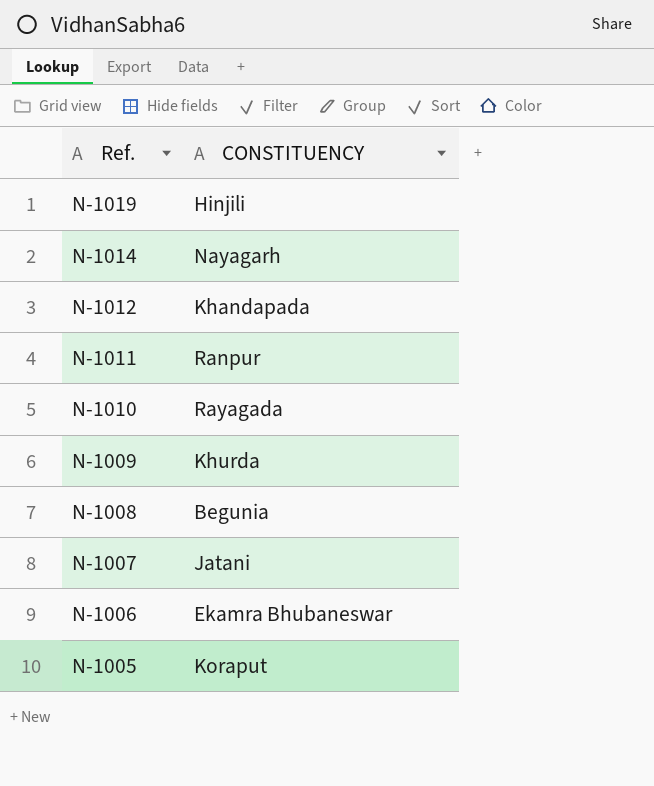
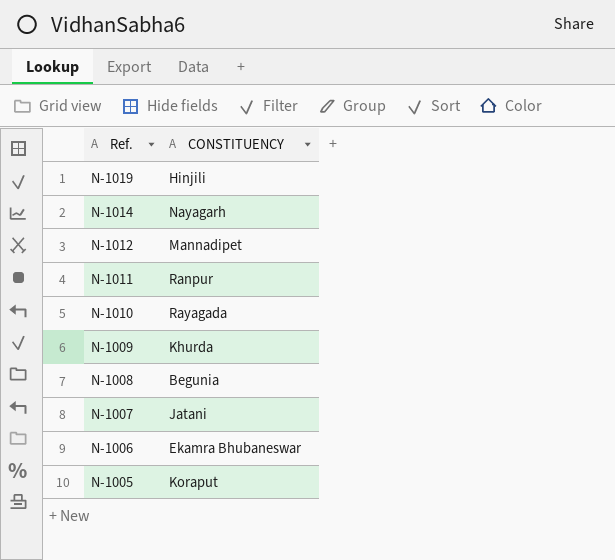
N-1012 | CONSTITUENCY: Khandapada -> Mannadipet

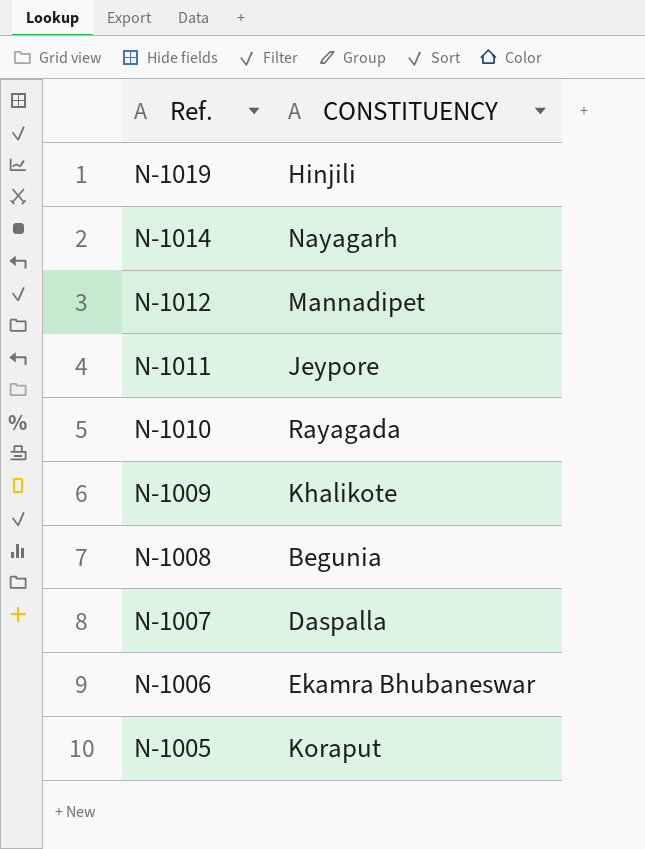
N-1011 | CONSTITUENCY: Ranpur -> Jeypore
N-1009 | CONSTITUENCY: Khurda -> Khalikote
N-1007 | CONSTITUENCY: Jatani -> Daspalla

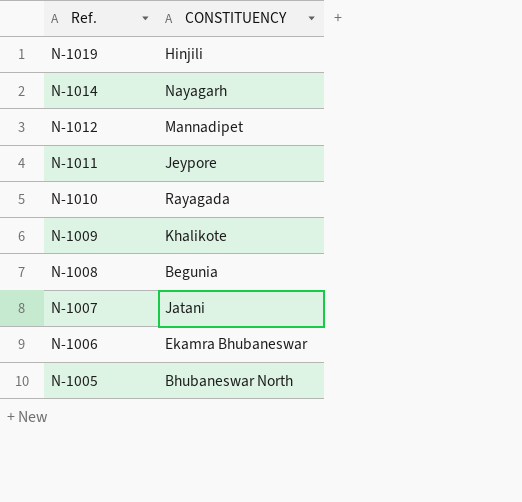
N-1007 | CONSTITUENCY: Daspalla -> Jatani
N-1005 | CONSTITUENCY: Koraput -> Bhubaneswar North

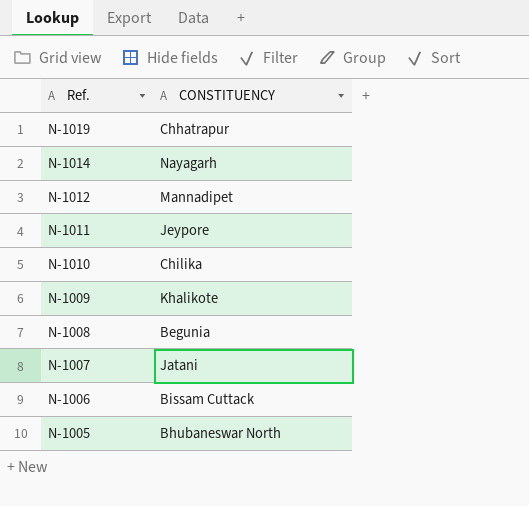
N-1019 | CONSTITUENCY: Hinjili -> Chhatrapur
N-1010 | CONSTITUENCY: Rayagada -> Chilika
N-1006 | CONSTITUENCY: Ekamra Bhubaneswar -> Bissam Cuttack

